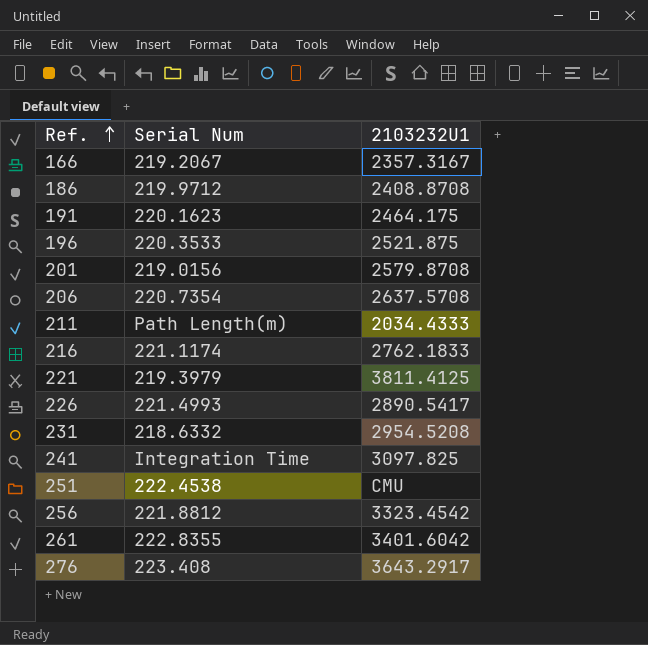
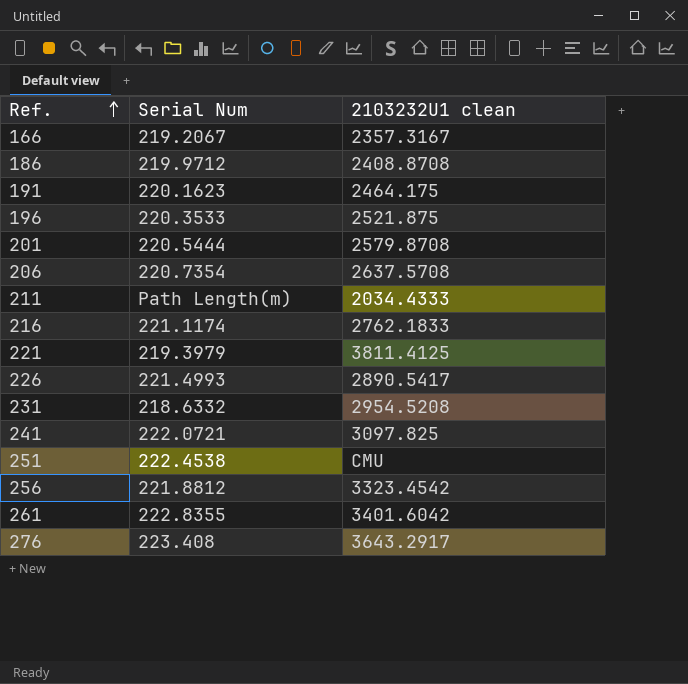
column name: 2103232U1 -> 2103232U1 clean
201 | Serial Num: 219.0156 -> 220.5444
241 | Serial Num: Integration Time -> 222.0721

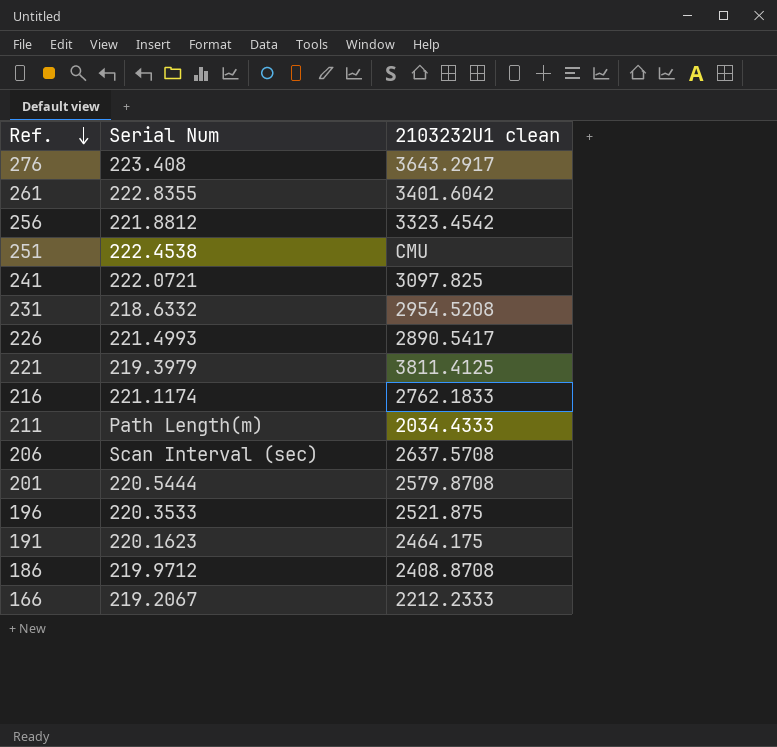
row order: Ref. ascending -> Ref. descending
206 | Serial Num: 220.7354 -> Scan Interval (sec)
166 | 2103232U1 clean: 2357.3167 -> 2212.2333

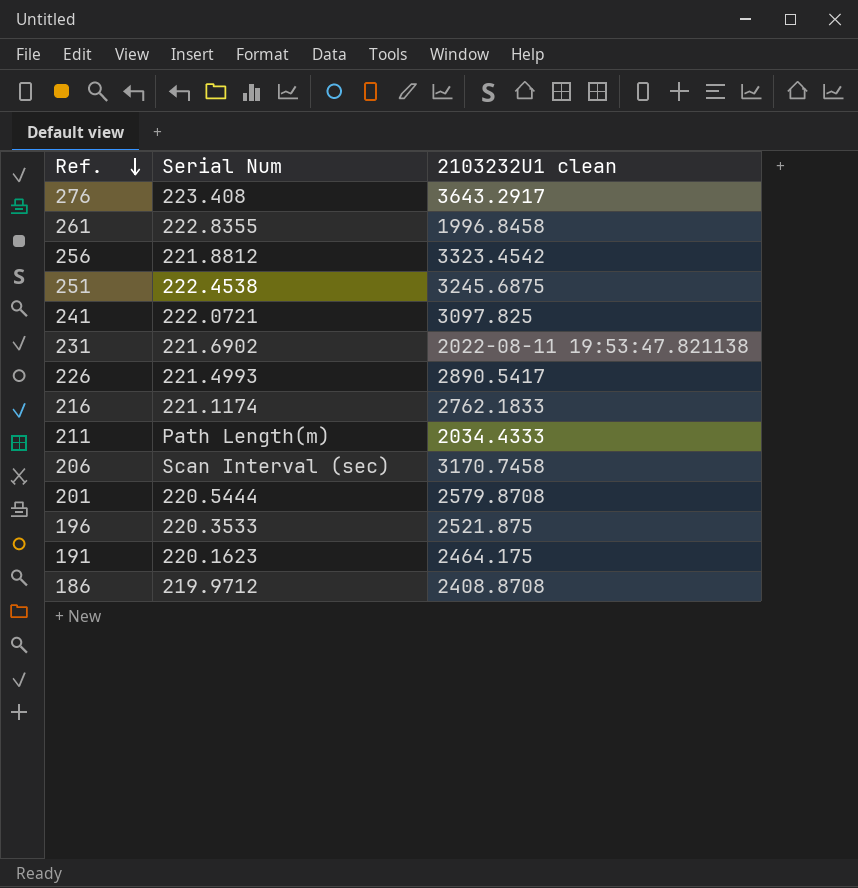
row 221: 219.3979 | 3811.4125 -> none
row 166: 219.2067 | 2212.2333 -> none
261 | 2103232U1 clean: 3401.6042 -> 1996.8458
251 | 2103232U1 clean: CMU -> 3245.6875
231 | Serial Num: 218.6332 -> 221.6902
231 | 2103232U1 clean: 2954.5208 -> 2022-08-11 19:53:47.821138
206 | 2103232U1 clean: 2637.5708 -> 3170.7458

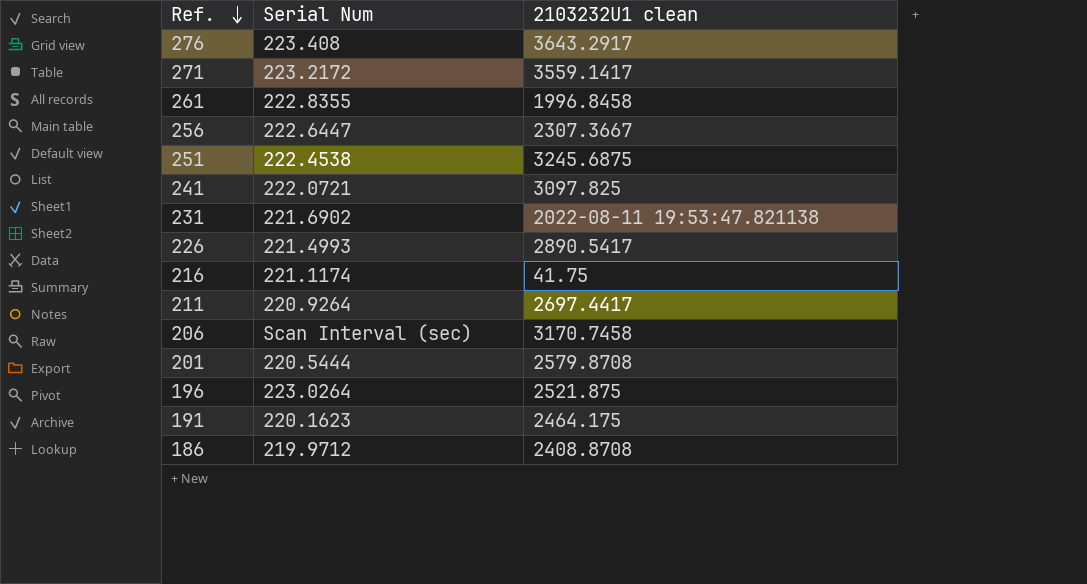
row 271: none -> 223.2172 | 3559.1417
256 | Serial Num: 221.8812 -> 222.6447
256 | 2103232U1 clean: 3323.4542 -> 2307.3667
216 | 2103232U1 clean: 2762.1833 -> 41.75
211 | Serial Num: Path Length(m) -> 220.9264
211 | 2103232U1 clean: 2034.4333 -> 2697.4417
196 | Serial Num: 220.3533 -> 223.0264

